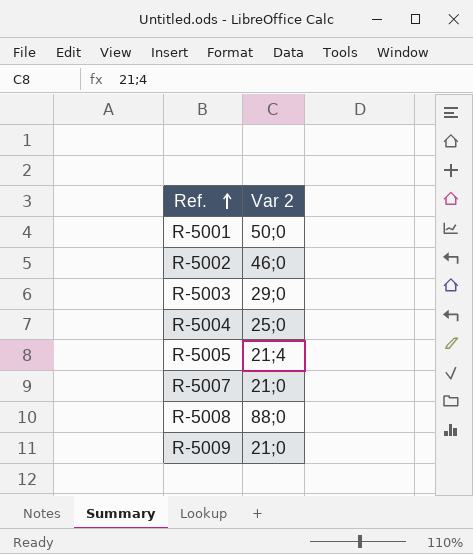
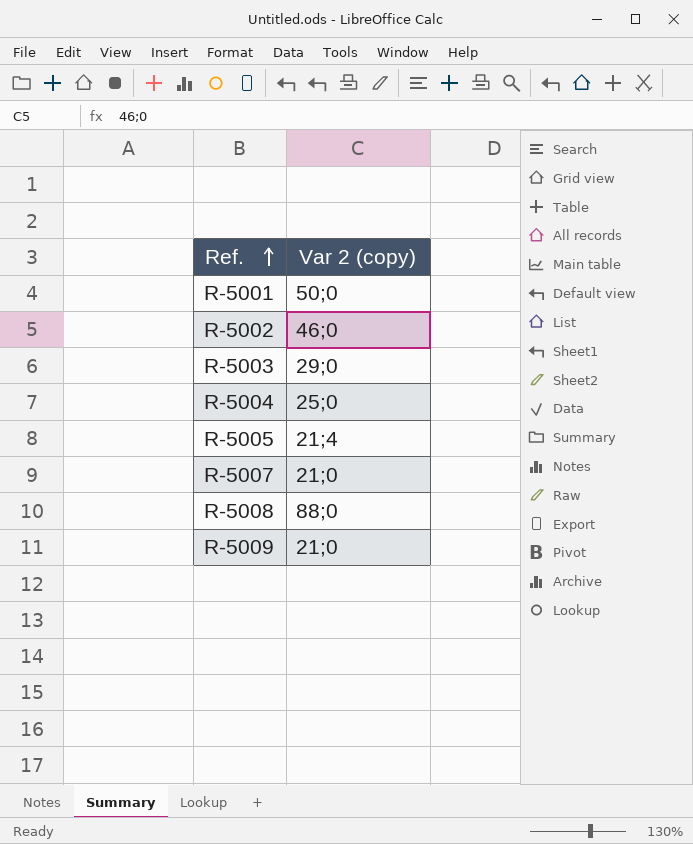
column name: Var 2 -> Var 2 (copy)

